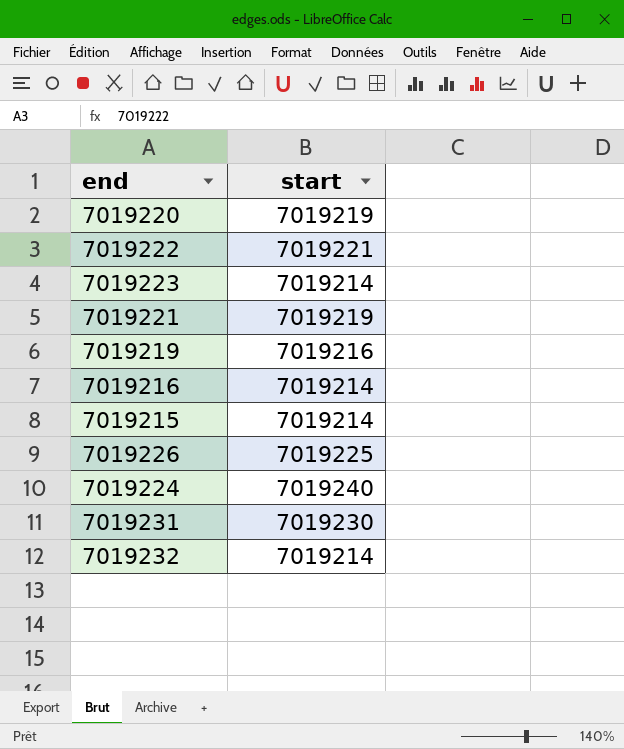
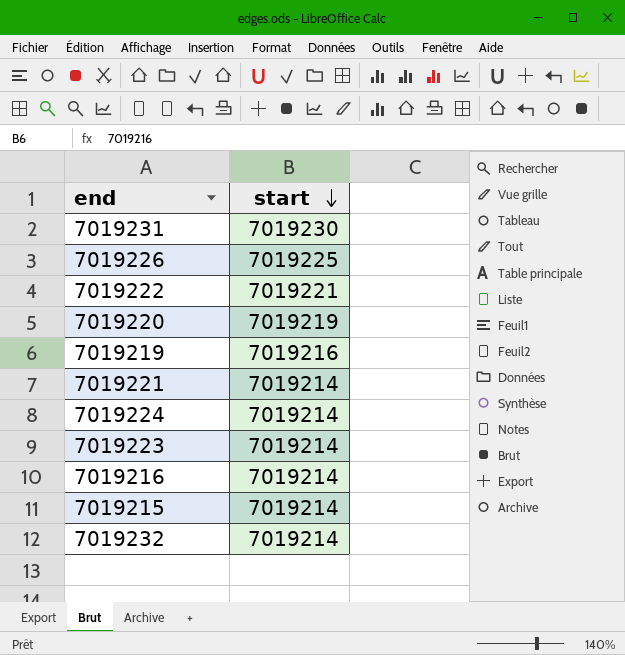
row order: none -> start descending
7019221 | start: 7019219 -> 7019214
7019224 | start: 7019240 -> 7019214

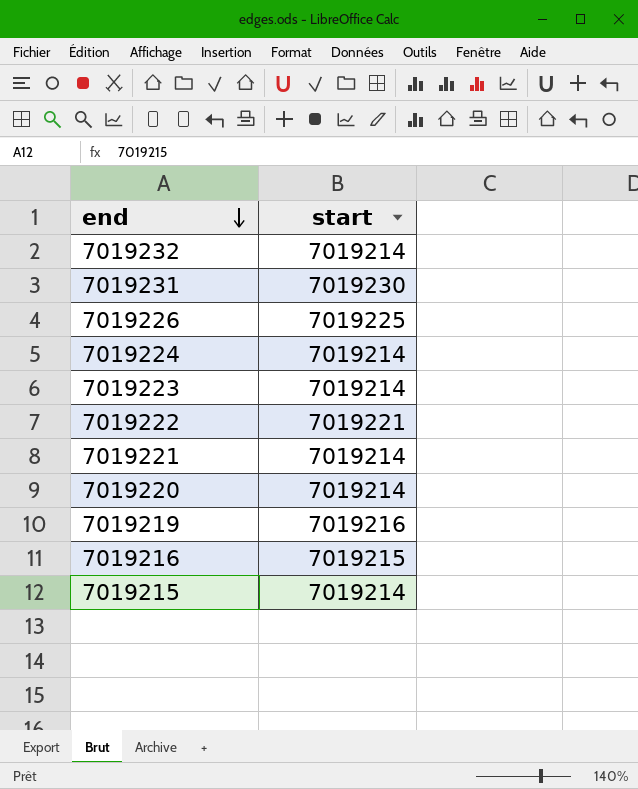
row order: start descending -> end descending
7019220 | start: 7019219 -> 7019214
7019216 | start: 7019214 -> 7019215

